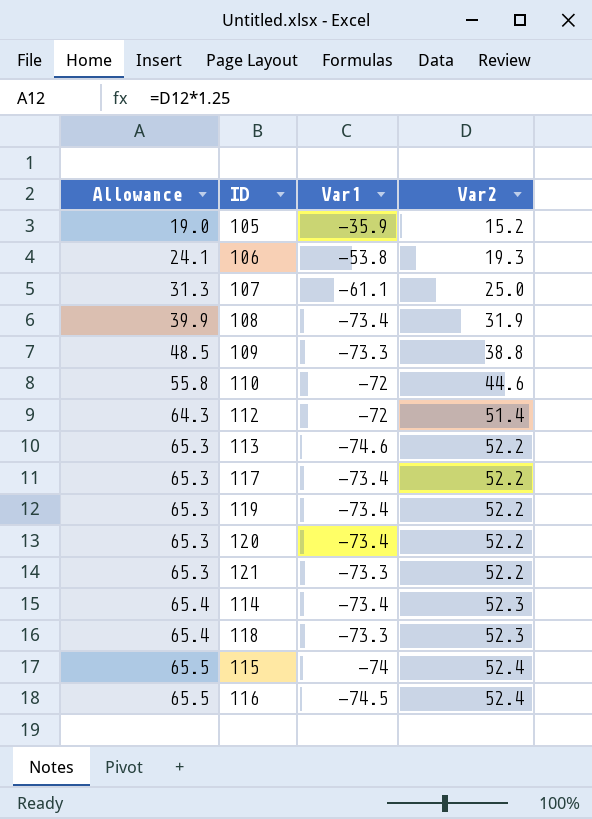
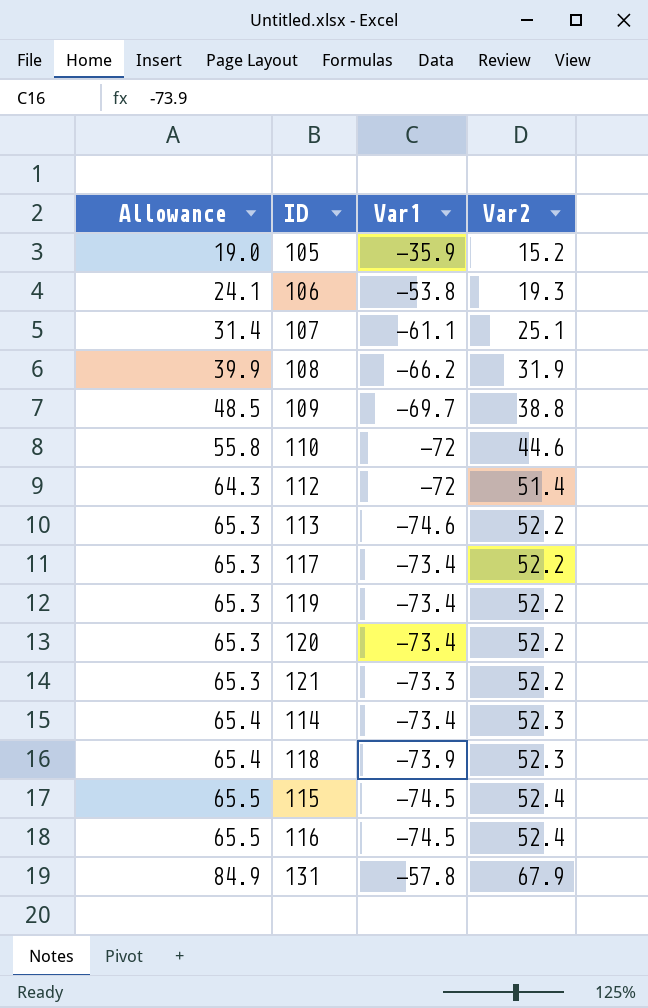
107 | Allowance: 31.3 -> 31.4
107 | Var2: 25.0 -> 25.1
108 | Var1: -73.4 -> -66.2
109 | Var1: -73.3 -> -69.7
118 | Var1: -73.3 -> -73.9
115 | Var1: -74 -> -74.5
row 131: none -> 84.9 | -57.8 | 67.9

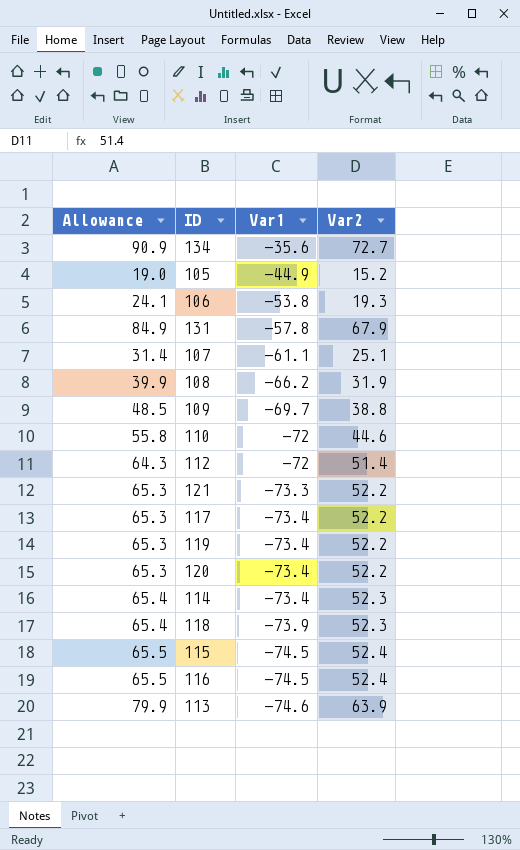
row order: Allowance ascending -> Var1 descending
row 134: none -> 90.9 | -35.6 | 72.7
105 | Var1: -35.9 -> -44.9
113 | Allowance: 65.3 -> 79.9
113 | Var2: 52.2 -> 63.9

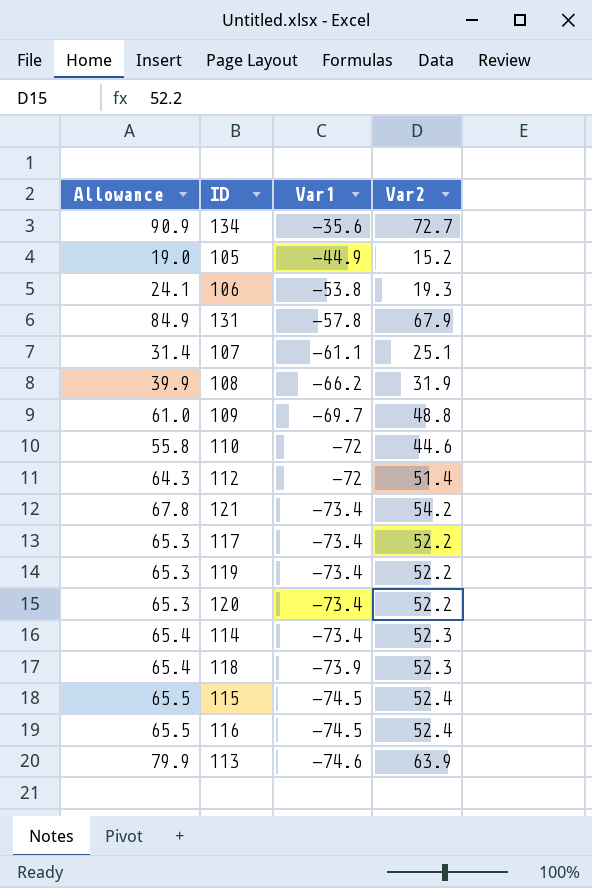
109 | Allowance: 48.5 -> 61.0
109 | Var2: 38.8 -> 48.8
121 | Allowance: 65.3 -> 67.8
121 | Var1: -73.3 -> -73.4
121 | Var2: 52.2 -> 54.2

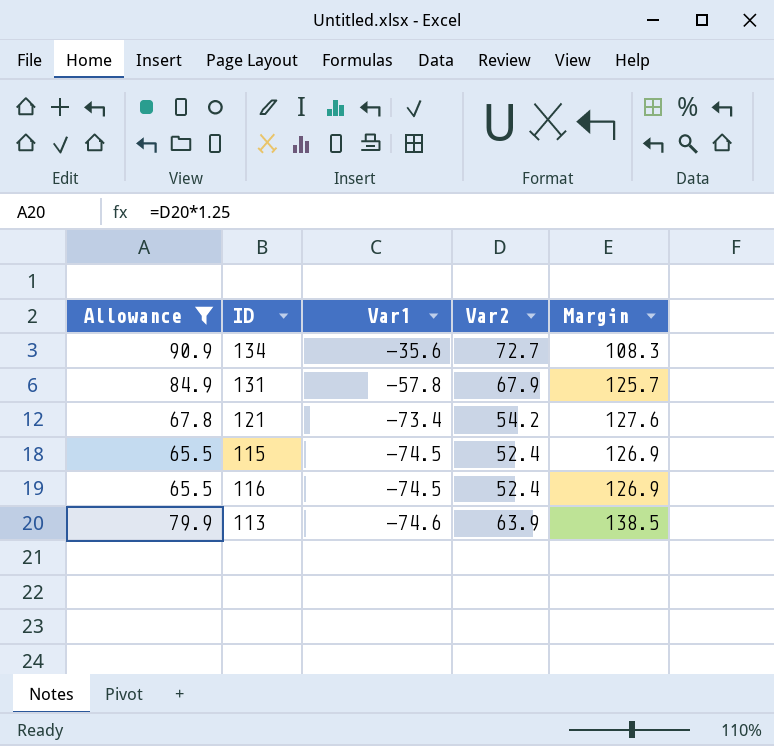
filter: none -> Allowance >= 65.5
column Margin | formula: none -> [Var2] - [Var1]

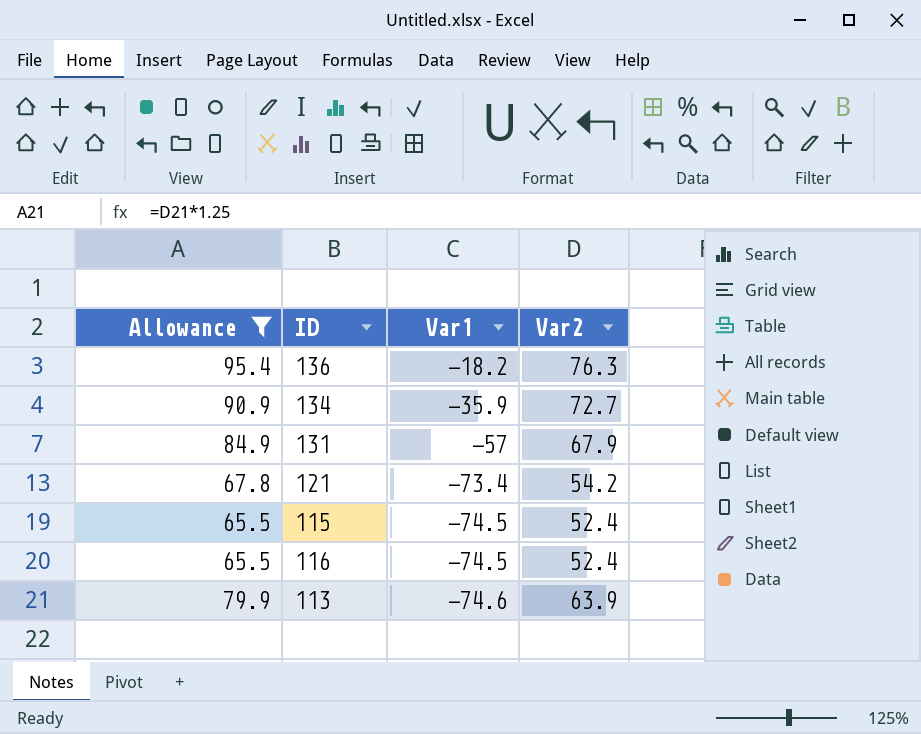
column Margin | formula: [Var2] - [Var1] -> none
row 136: none -> 95.4 | -18.2 | 76.3
134 | Var1: -35.6 -> -35.9
131 | Var1: -57.8 -> -57

